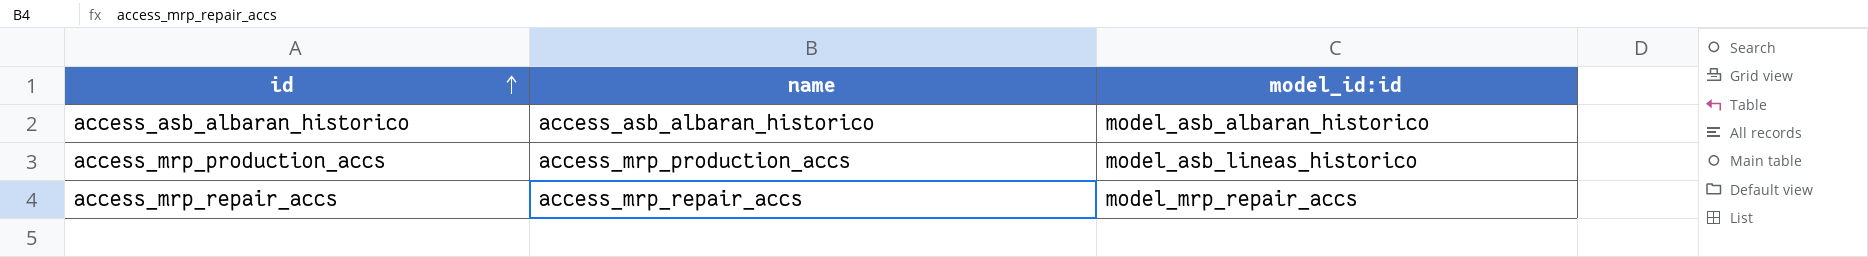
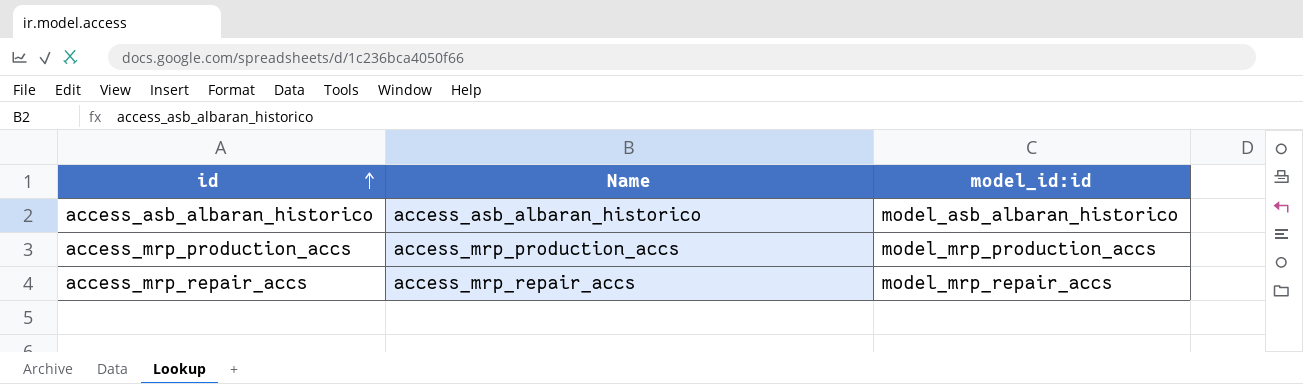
column name: name -> Name
access_mrp_production_accs | model_id:id: model_asb_lineas_historico -> model_mrp_production_accs

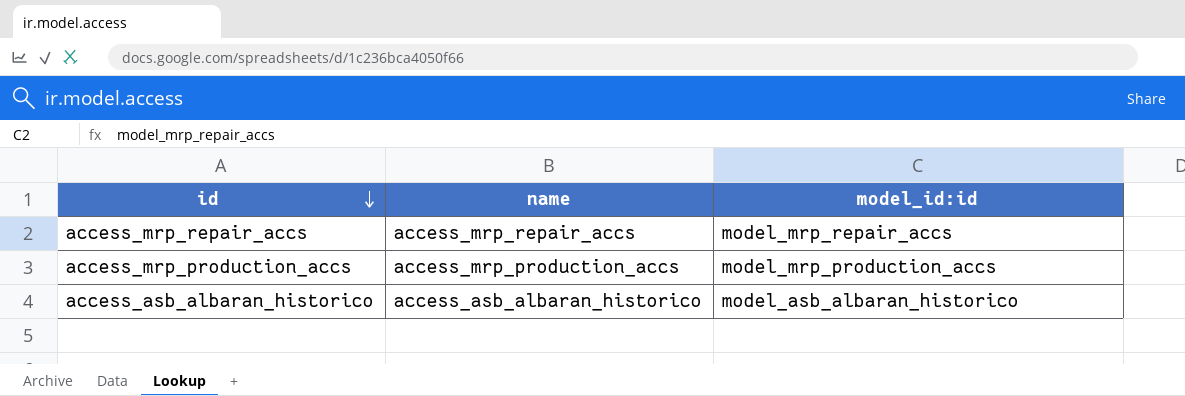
row order: id ascending -> id descending
column name: Name -> name

